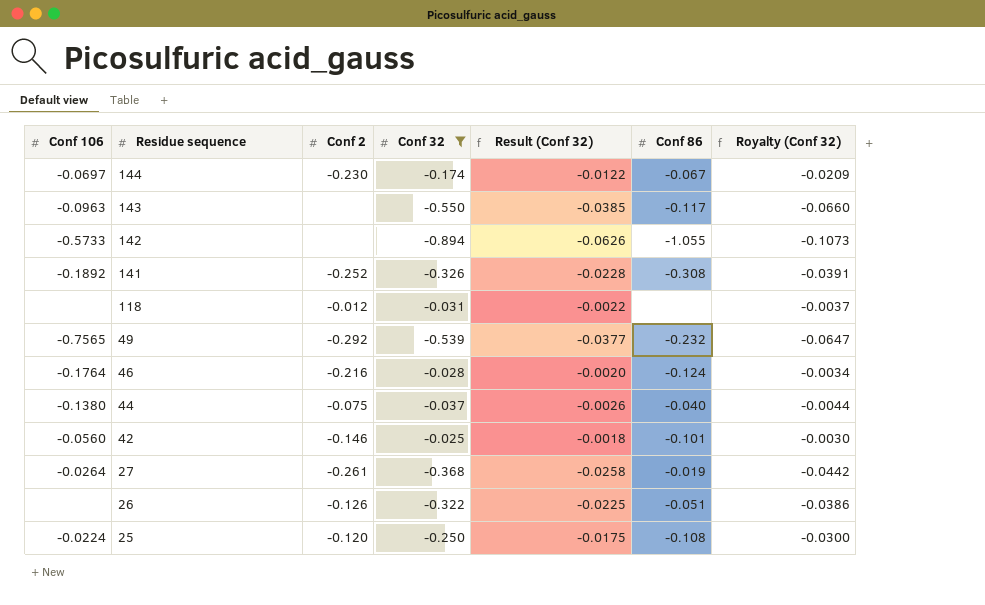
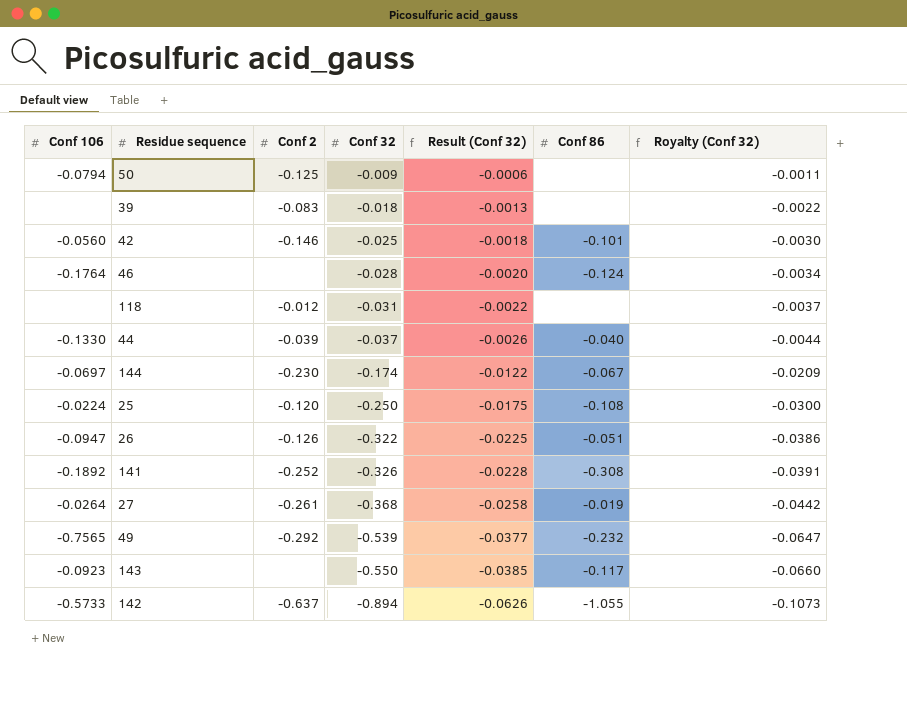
filter: Conf 32 <= -0.025 -> none
row order: Residue sequence descending -> Conf 32 descending
46 | Conf 2: -0.216 -> none
44 | Conf 106: -0.1380 -> -0.1330
44 | Conf 2: -0.075 -> -0.039
26 | Conf 106: none -> -0.0947
143 | Conf 106: -0.0963 -> -0.0923
142 | Conf 2: none -> -0.637

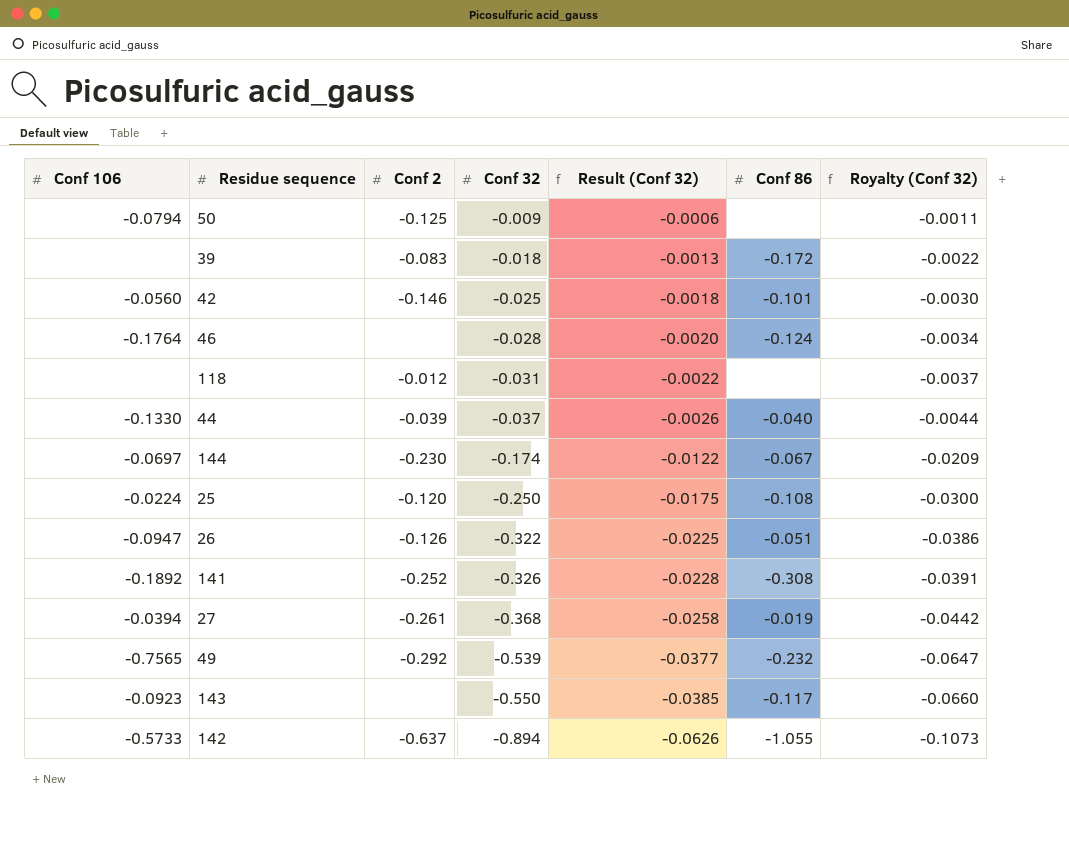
39 | Conf 86: none -> -0.172
27 | Conf 106: -0.0264 -> -0.0394

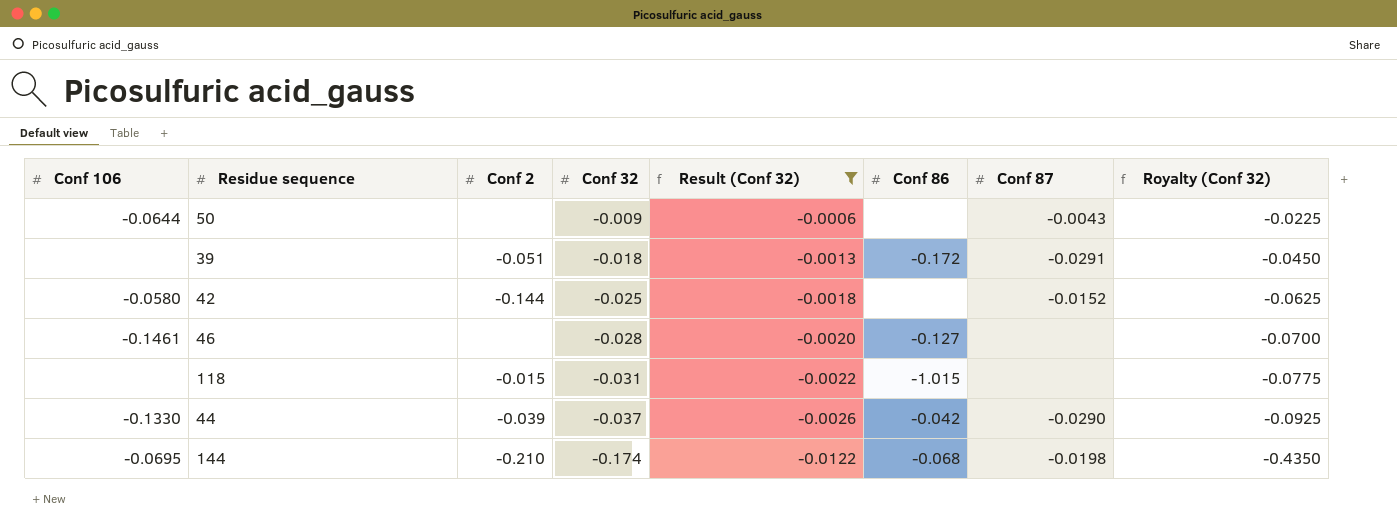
filter: none -> Result (Conf 32) >= -0.0122
column Conf 87 | position: none -> 7
column Royalty (Conf 32) | formula: [Conf 32] * 0.12 -> [Conf 32] * 2.5
50 | Conf 106: -0.0794 -> -0.0644
50 | Conf 2: -0.125 -> none
39 | Conf 2: -0.083 -> -0.051
42 | Conf 106: -0.0560 -> -0.0580
42 | Conf 2: -0.146 -> -0.144
42 | Conf 86: -0.101 -> none
46 | Conf 106: -0.1764 -> -0.1461
46 | Conf 86: -0.124 -> -0.127
118 | Conf 2: -0.012 -> -0.015
118 | Conf 86: none -> -1.015
44 | Conf 86: -0.040 -> -0.042
144 | Conf 106: -0.0697 -> -0.0695
144 | Conf 2: -0.230 -> -0.210
144 | Conf 86: -0.067 -> -0.068

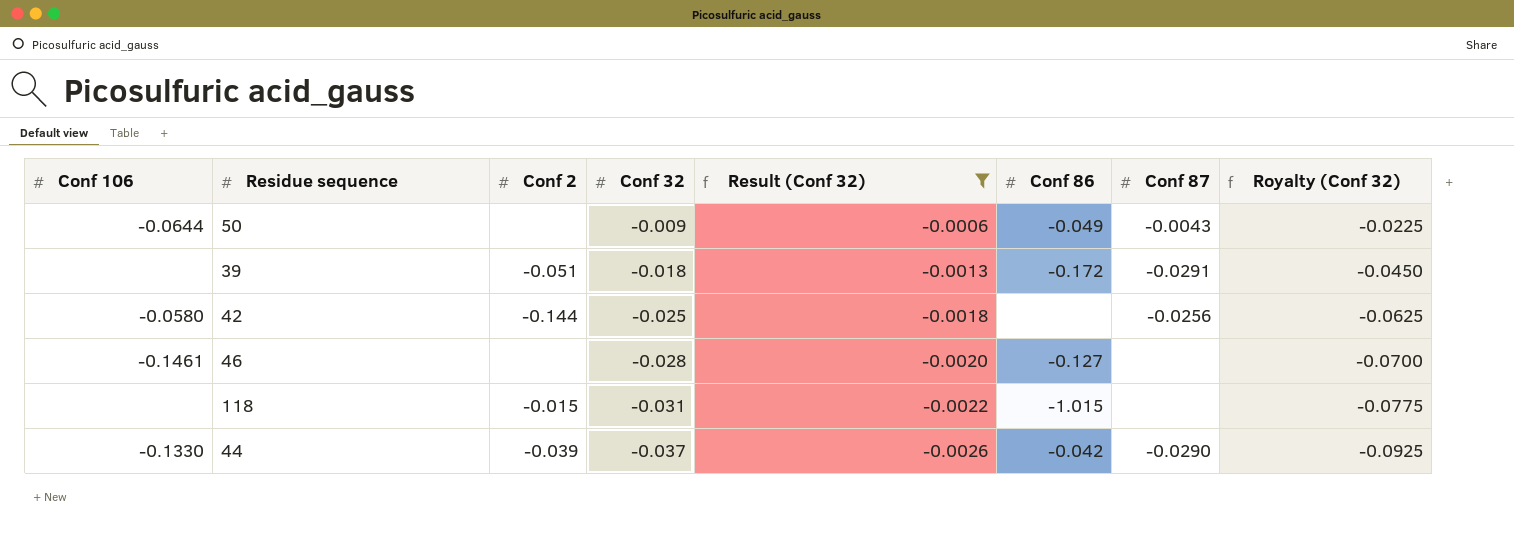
row 144: -0.0695 | -0.210 | -0.174 | -0.0122 | -0.068 | -0.0198 | -0.4350 -> none
50 | Conf 86: none -> -0.049
42 | Conf 87: -0.0152 -> -0.0256

